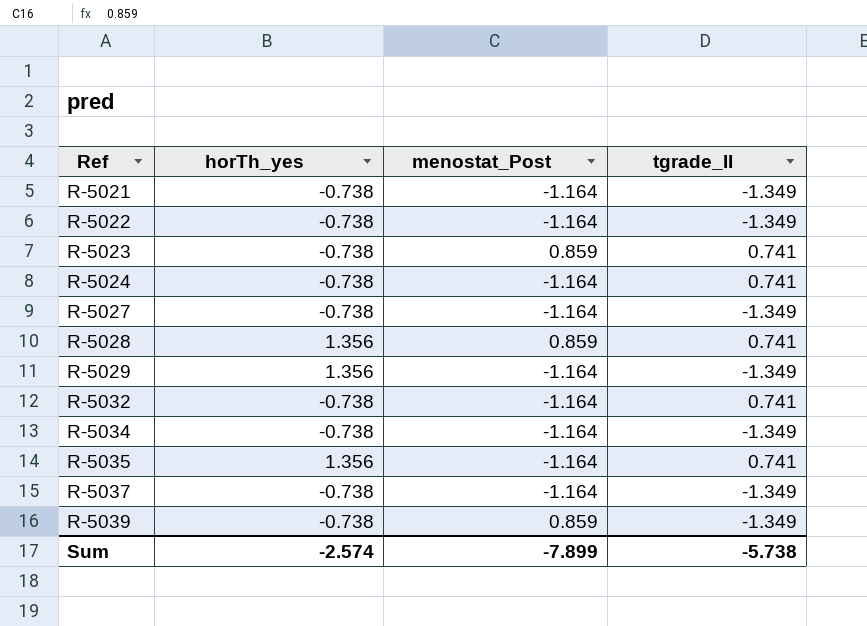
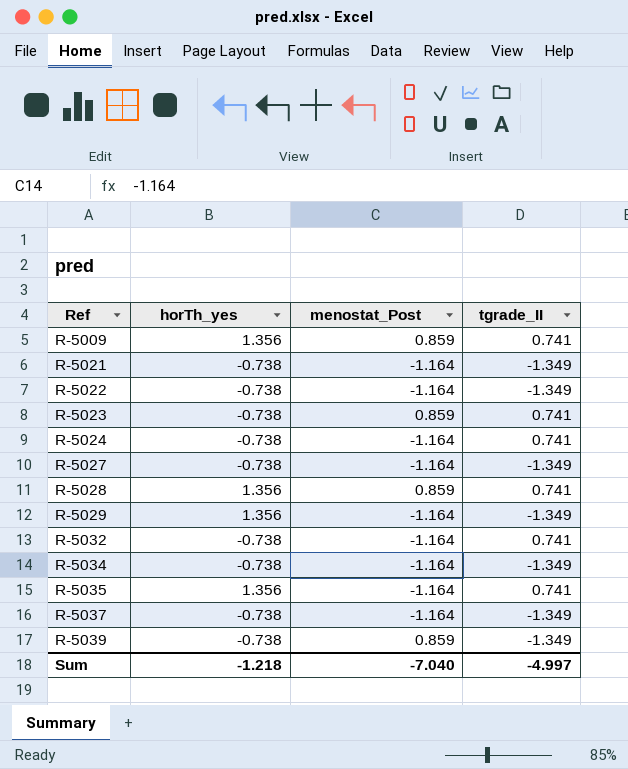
row R-5009: none -> 1.356 | 0.859 | 0.741
Sum | horTh_yes: -2.574 -> -1.218
Sum | menostat_Post: -7.899 -> -7.040
Sum | tgrade_II: -5.738 -> -4.997

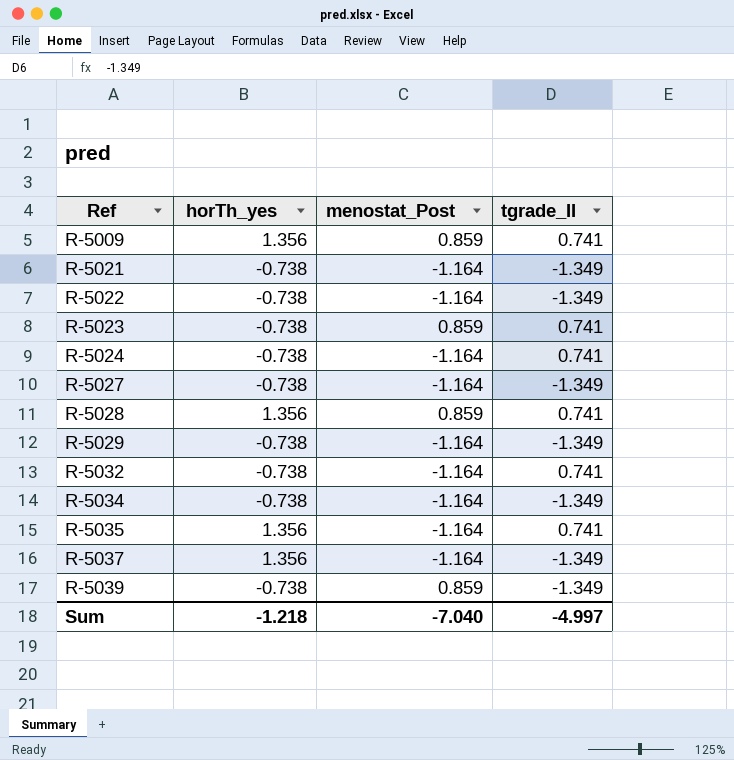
R-5029 | horTh_yes: 1.356 -> -0.738
R-5037 | horTh_yes: -0.738 -> 1.356

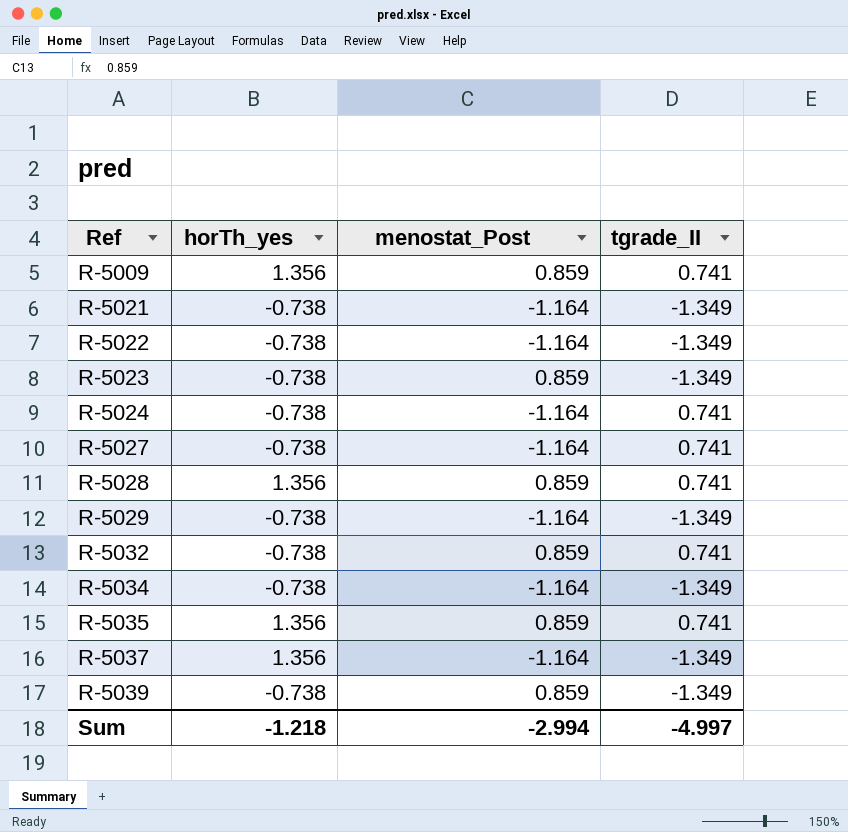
R-5023 | tgrade_II: 0.741 -> -1.349
R-5027 | tgrade_II: -1.349 -> 0.741
R-5032 | menostat_Post: -1.164 -> 0.859
R-5035 | menostat_Post: -1.164 -> 0.859
Sum | menostat_Post: -7.040 -> -2.994

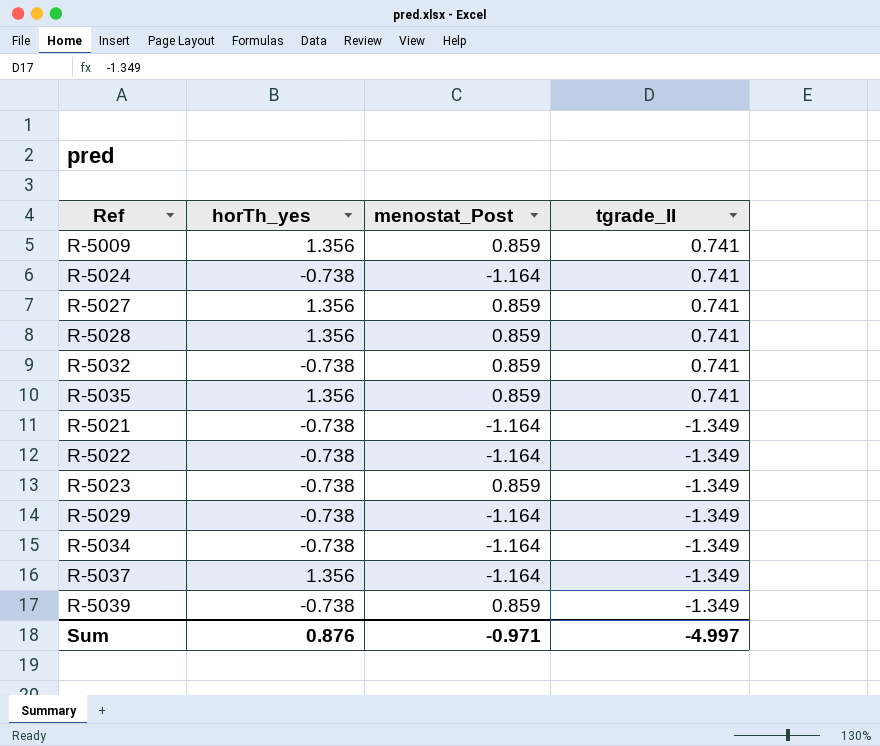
row order: Ref ascending -> tgrade_II descending
R-5027 | horTh_yes: -0.738 -> 1.356
R-5027 | menostat_Post: -1.164 -> 0.859
Sum | horTh_yes: -1.218 -> 0.876
Sum | menostat_Post: -2.994 -> -0.971

